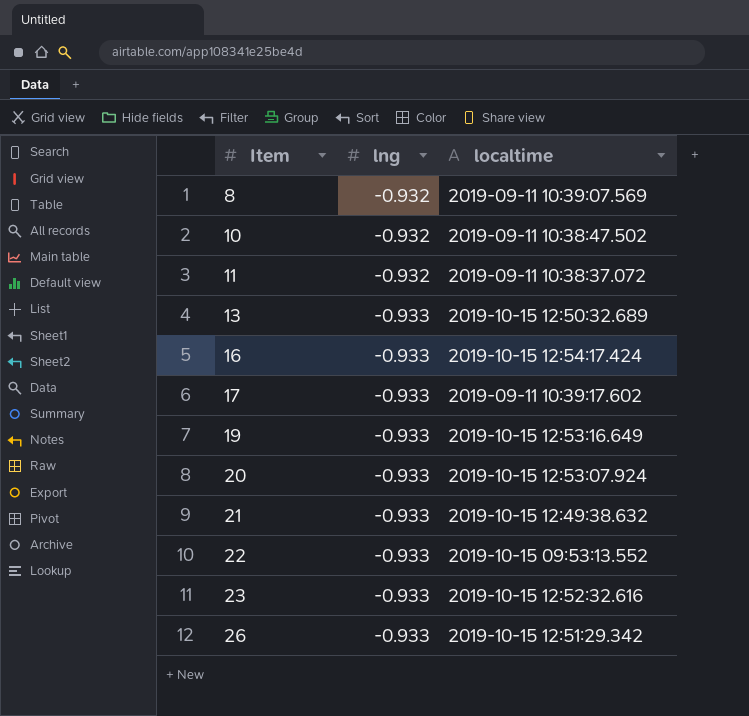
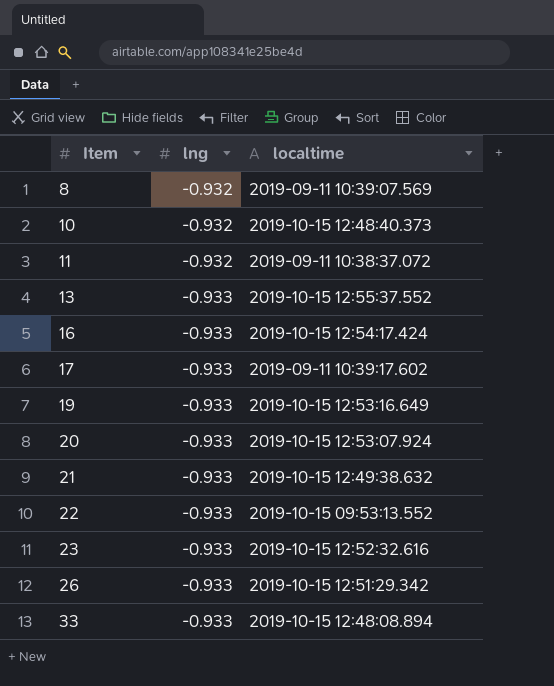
10 | localtime: 2019-09-11 10:38:47.502 -> 2019-10-15 12:48:40.373
13 | localtime: 2019-10-15 12:50:32.689 -> 2019-10-15 12:55:37.552
row 33: none -> -0.933 | 2019-10-15 12:48:08.894

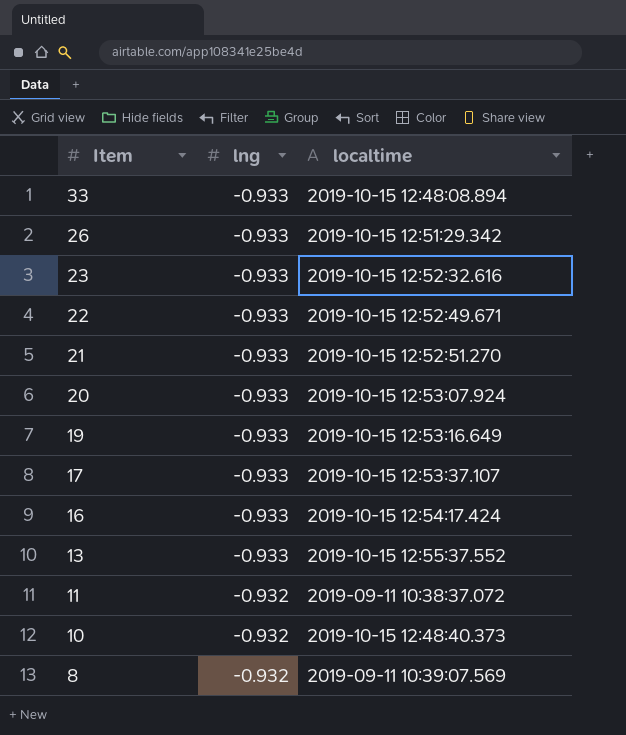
row order: Item ascending -> Item descending
22 | localtime: 2019-10-15 09:53:13.552 -> 2019-10-15 12:52:49.671
21 | localtime: 2019-10-15 12:49:38.632 -> 2019-10-15 12:52:51.270
17 | localtime: 2019-09-11 10:39:17.602 -> 2019-10-15 12:53:37.107

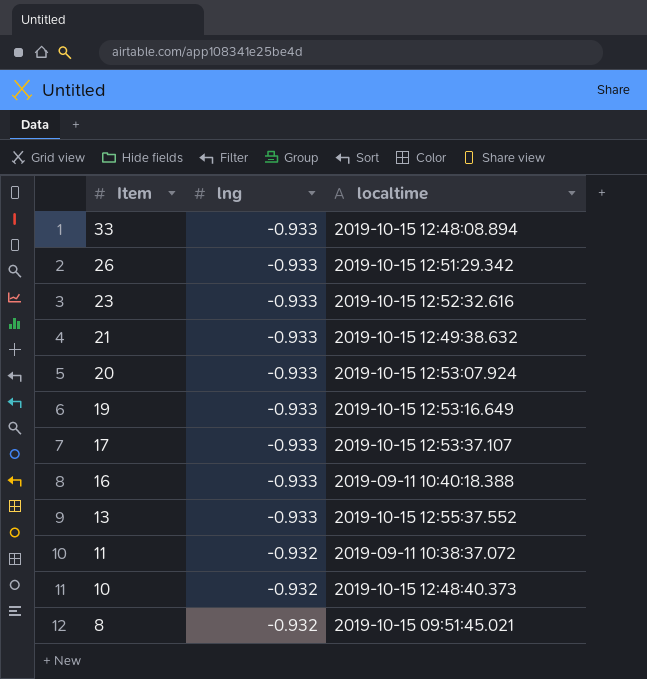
row 22: -0.933 | 2019-10-15 12:52:49.671 -> none
21 | localtime: 2019-10-15 12:52:51.270 -> 2019-10-15 12:49:38.632
16 | localtime: 2019-10-15 12:54:17.424 -> 2019-09-11 10:40:18.388
8 | localtime: 2019-09-11 10:39:07.569 -> 2019-10-15 09:51:45.021

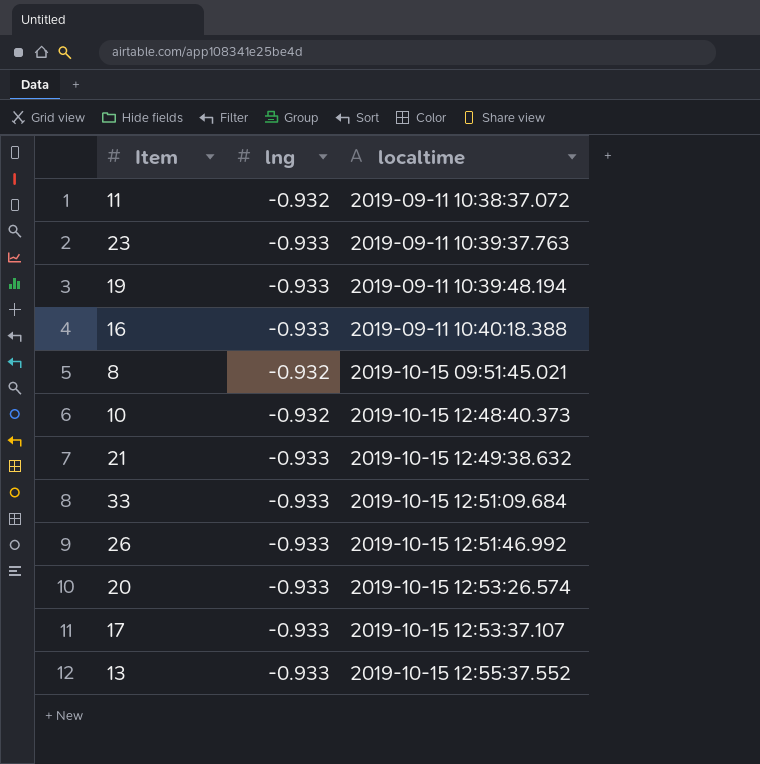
row order: Item descending -> localtime ascending
23 | localtime: 2019-10-15 12:52:32.616 -> 2019-09-11 10:39:37.763
19 | localtime: 2019-10-15 12:53:16.649 -> 2019-09-11 10:39:48.194
33 | localtime: 2019-10-15 12:48:08.894 -> 2019-10-15 12:51:09.684
26 | localtime: 2019-10-15 12:51:29.342 -> 2019-10-15 12:51:46.992
20 | localtime: 2019-10-15 12:53:07.924 -> 2019-10-15 12:53:26.574

